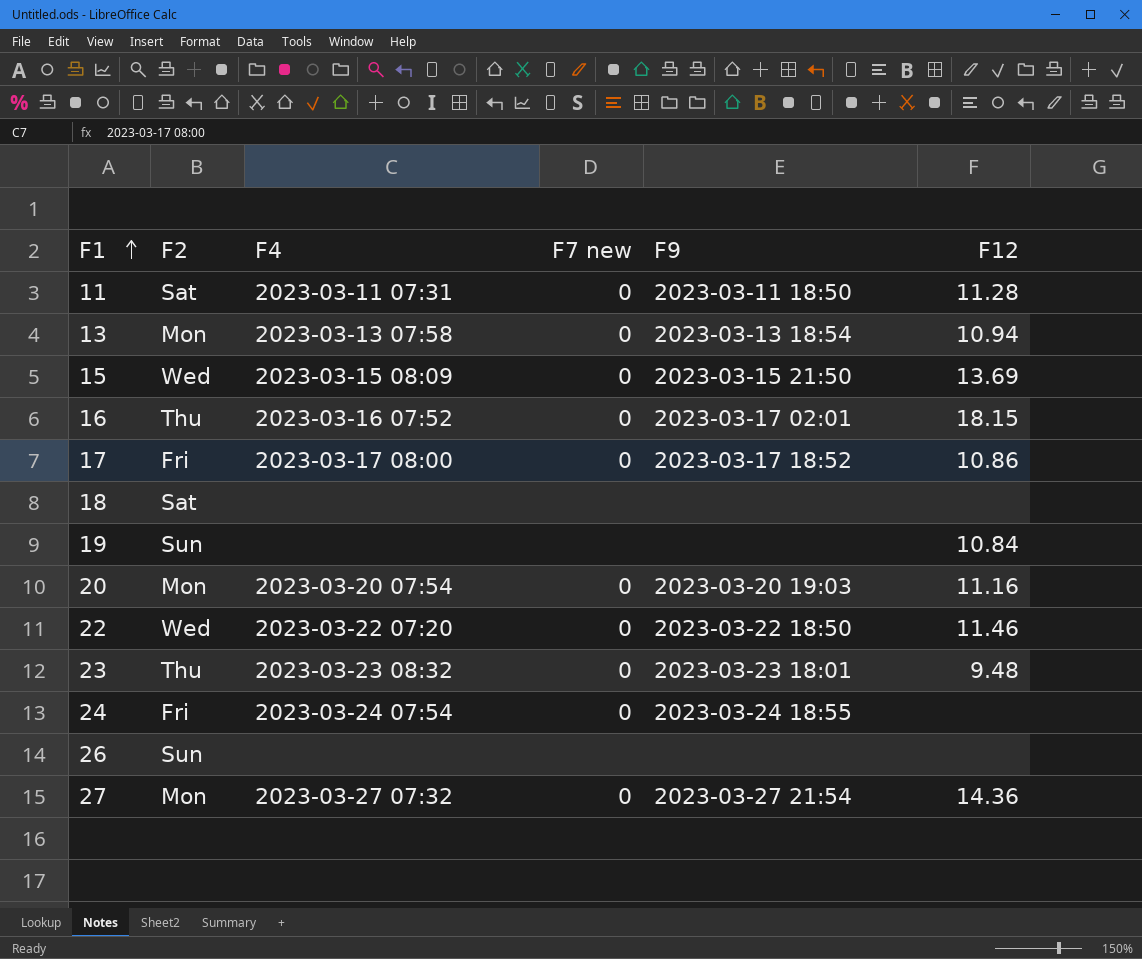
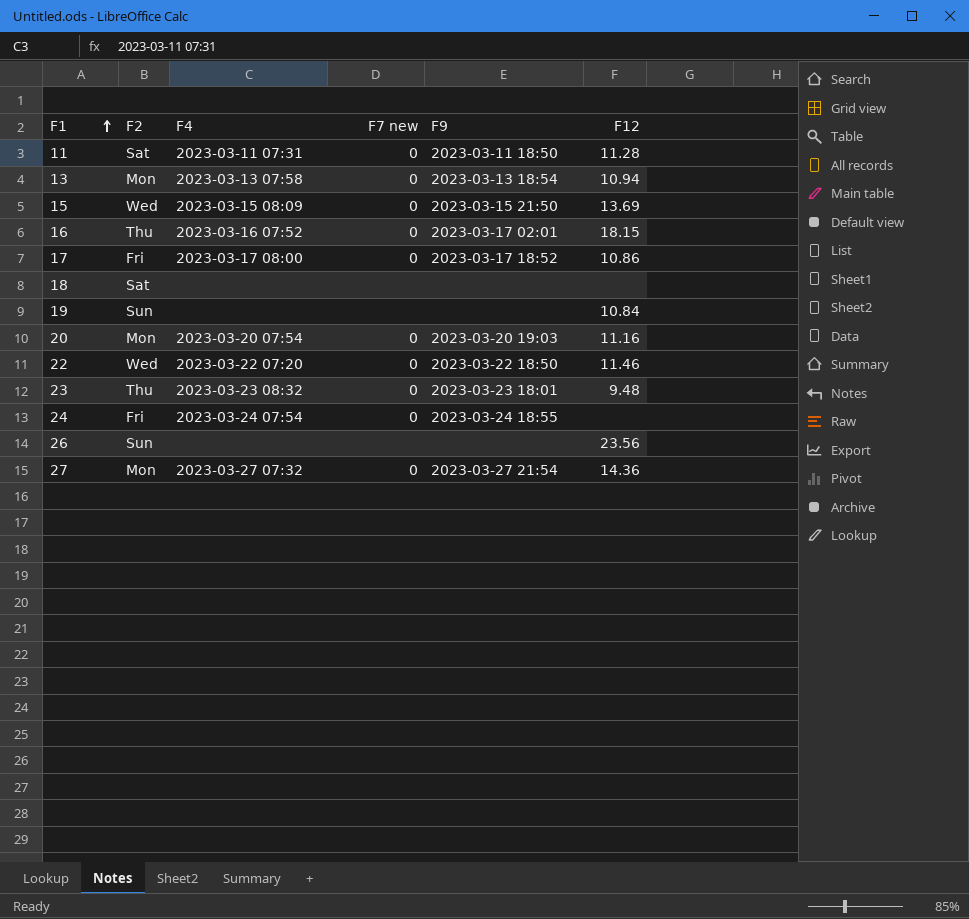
26 | F12: none -> 23.56

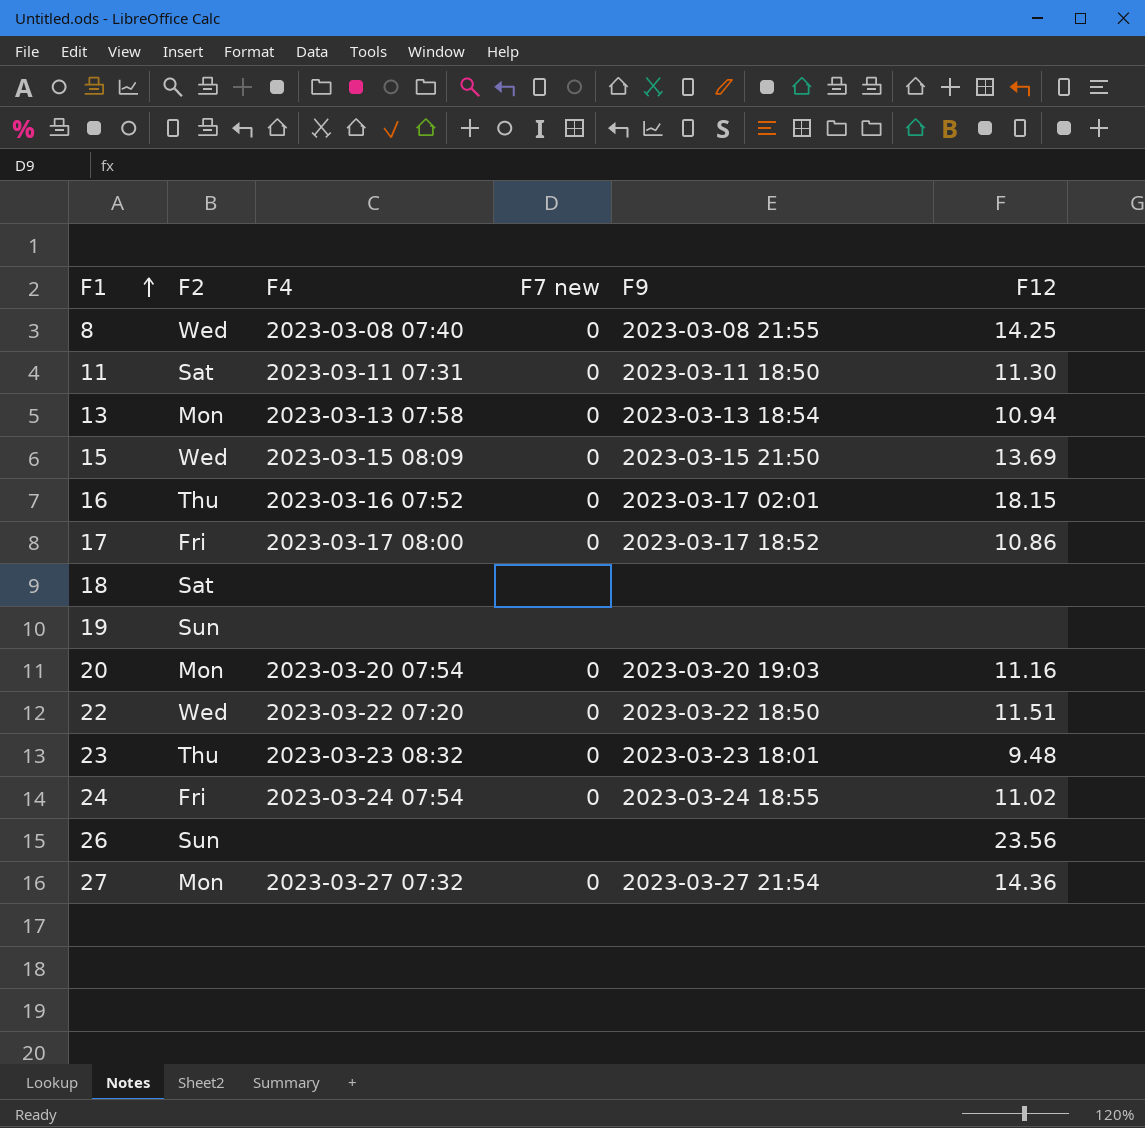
row 8: none -> Wed | 2023-03-08 07:40 | 0 | 2023-03-08 21:55 | 14.25
11 | F12: 11.28 -> 11.30
19 | F12: 10.84 -> none
22 | F12: 11.46 -> 11.51
24 | F12: none -> 11.02

